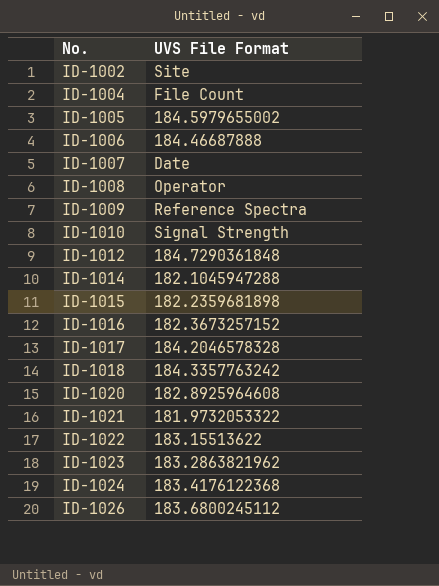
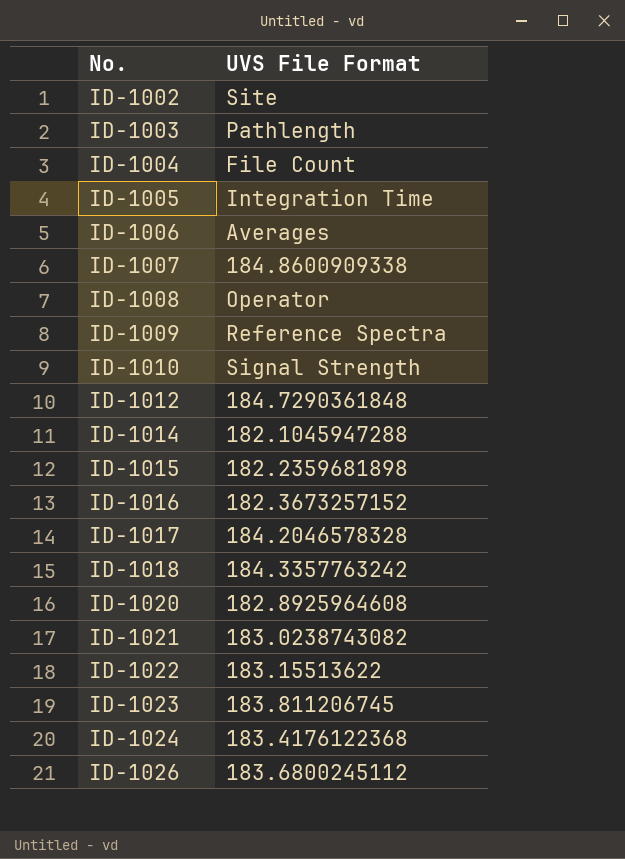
row ID-1003: none -> Pathlength
ID-1005 | UVS File Format: 184.5979655002 -> Integration Time
ID-1006 | UVS File Format: 184.46687888 -> Averages
ID-1007 | UVS File Format: Date -> 184.8600909338
ID-1021 | UVS File Format: 181.9732053322 -> 183.0238743082
ID-1023 | UVS File Format: 183.2863821962 -> 183.811206745

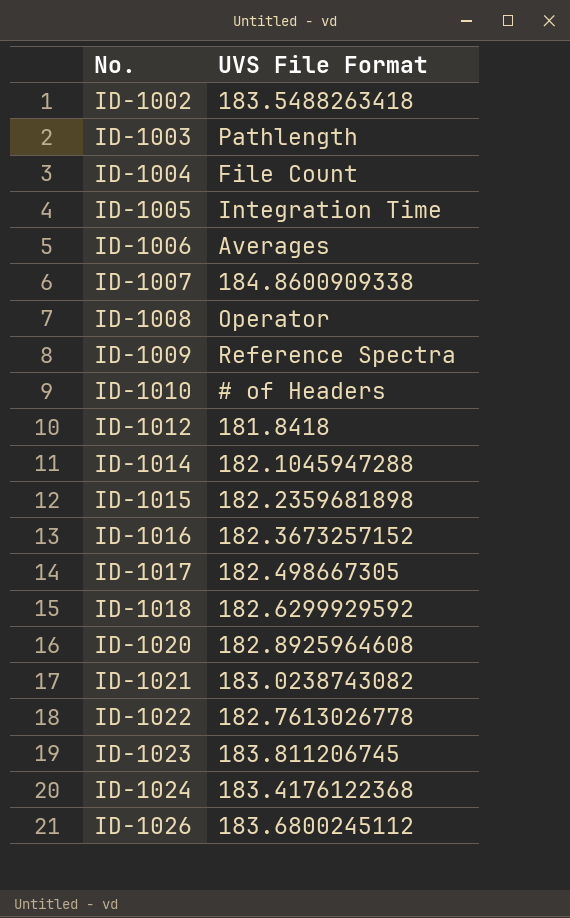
ID-1002 | UVS File Format: Site -> 183.5488263418
ID-1010 | UVS File Format: Signal Strength -> # of Headers
ID-1012 | UVS File Format: 184.7290361848 -> 181.8418
ID-1017 | UVS File Format: 184.2046578328 -> 182.498667305
ID-1018 | UVS File Format: 184.3357763242 -> 182.6299929592
ID-1022 | UVS File Format: 183.15513622 -> 182.7613026778

